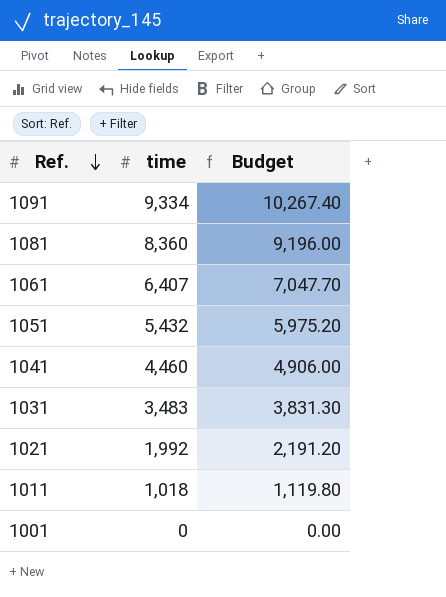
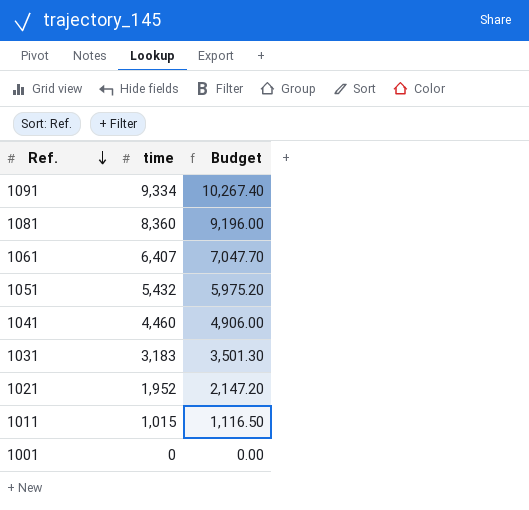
1031 | time: 3,483 -> 3,183
1031 | Budget: 3,831.30 -> 3,501.30
1021 | time: 1,992 -> 1,952
1021 | Budget: 2,191.20 -> 2,147.20
1011 | time: 1,018 -> 1,015
1011 | Budget: 1,119.80 -> 1,116.50

